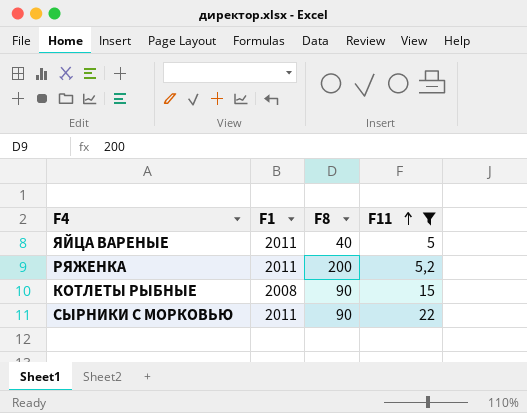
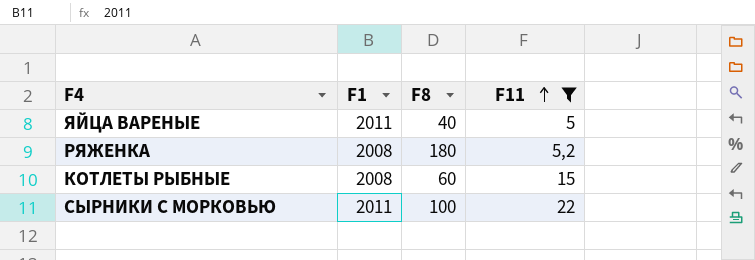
РЯЖЕНКА | F1: 2011 -> 2008
РЯЖЕНКА | F8: 200 -> 180
КОТЛЕТЫ РЫБНЫЕ | F8: 90 -> 60
СЫРНИКИ С МОРКОВЬЮ | F8: 90 -> 100

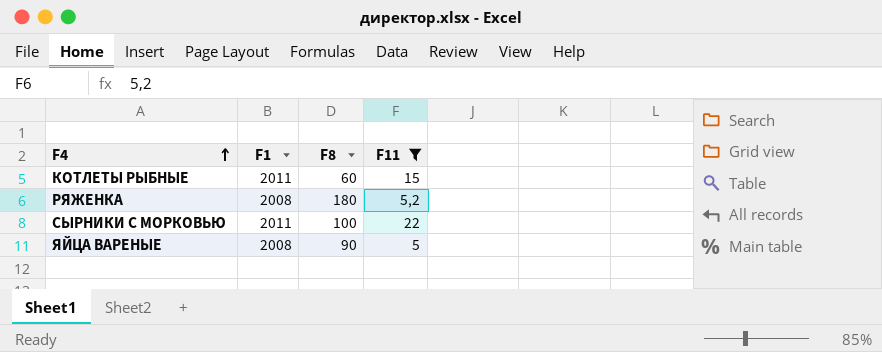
row order: F11 ascending -> F4 ascending
КОТЛЕТЫ РЫБНЫЕ | F1: 2008 -> 2011
ЯЙЦА ВАРЕНЫЕ | F1: 2011 -> 2008
ЯЙЦА ВАРЕНЫЕ | F8: 40 -> 90

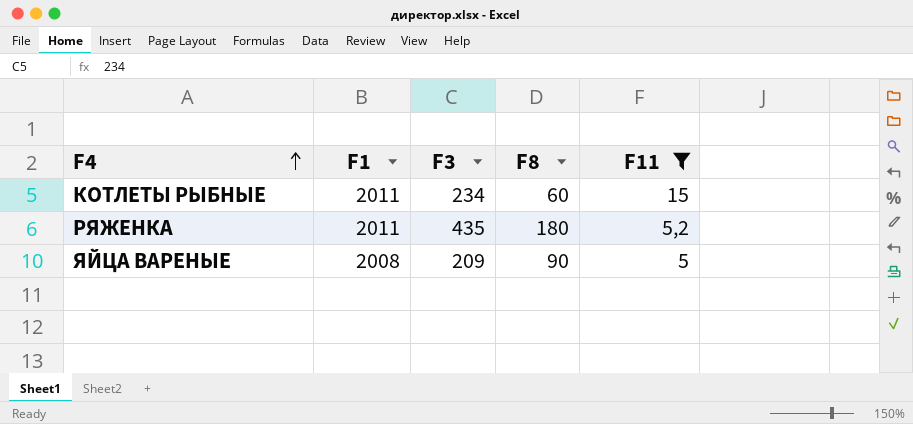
column F3 | position: none -> 3
row СЫРНИКИ С МОРКОВЬЮ: 2011 | 100 | 22 -> none
РЯЖЕНКА | F1: 2008 -> 2011

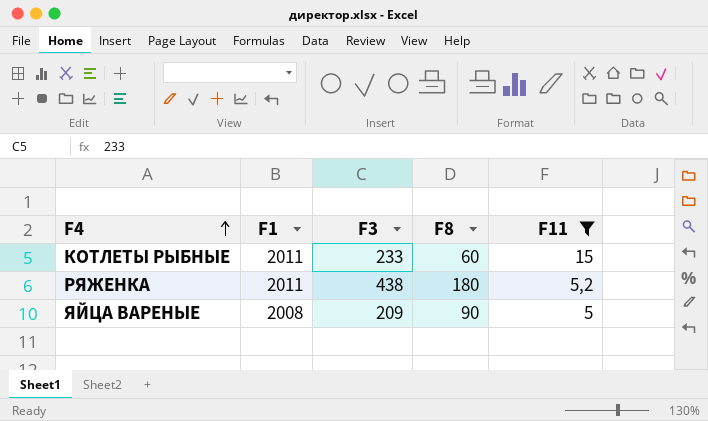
КОТЛЕТЫ РЫБНЫЕ | F3: 234 -> 233
РЯЖЕНКА | F3: 435 -> 438

